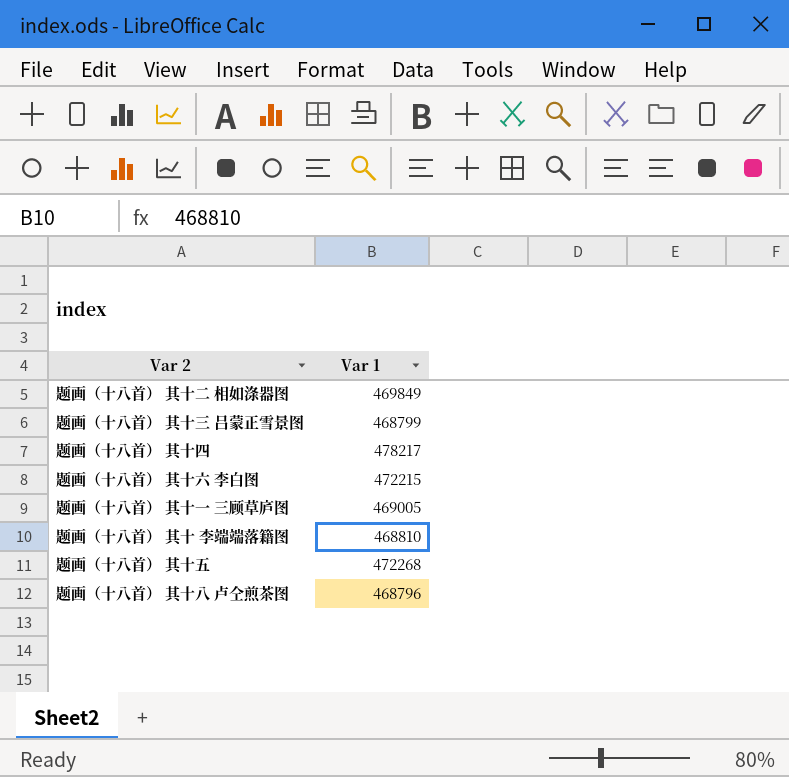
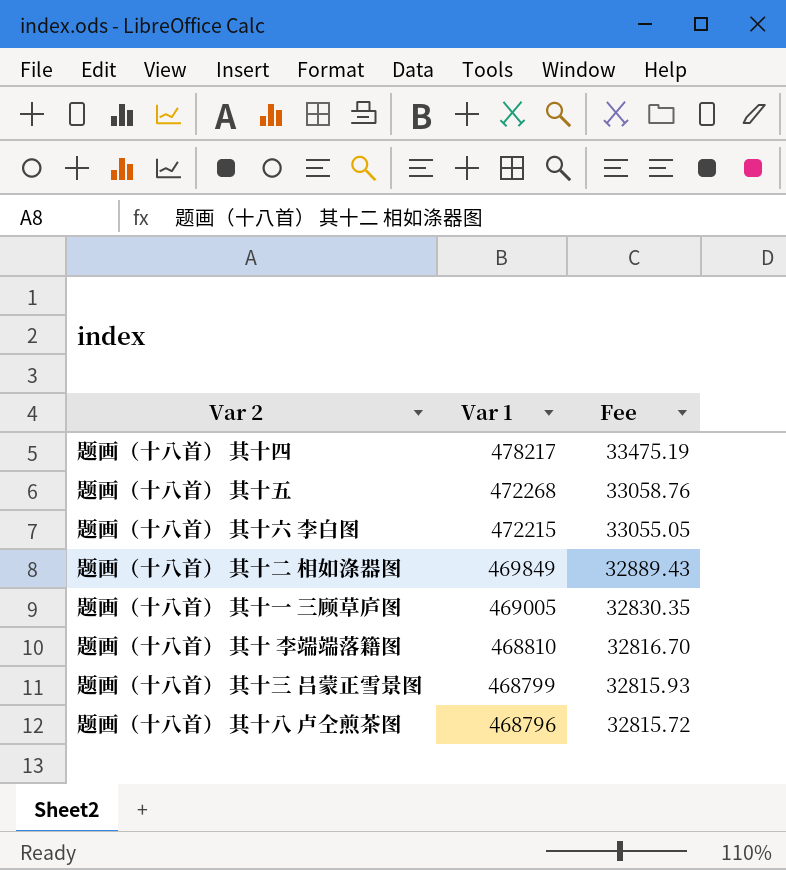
row order: none -> Var 1 descending
column Fee | formula: none -> [Var 1] * 0.07

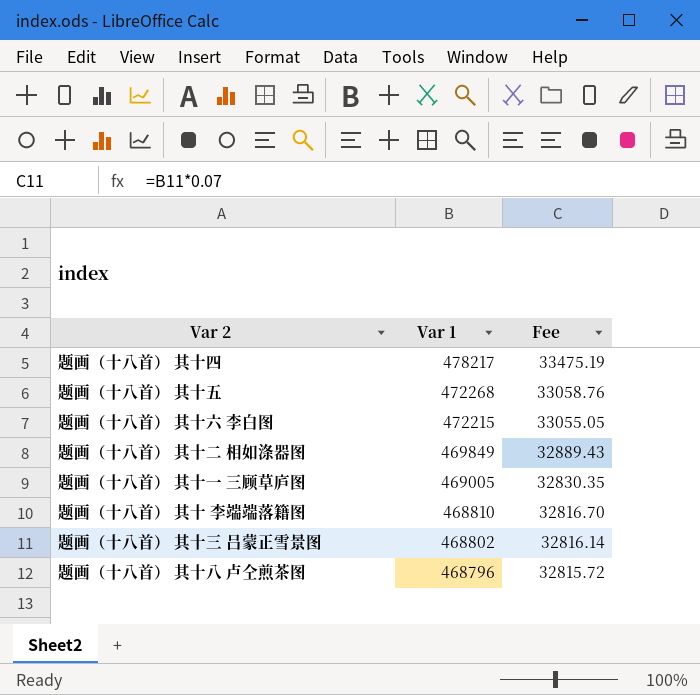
题画（十八首） 其十三 吕蒙正雪景图 | Var 1: 468799 -> 468802
题画（十八首） 其十三 吕蒙正雪景图 | Fee: 32815.93 -> 32816.14

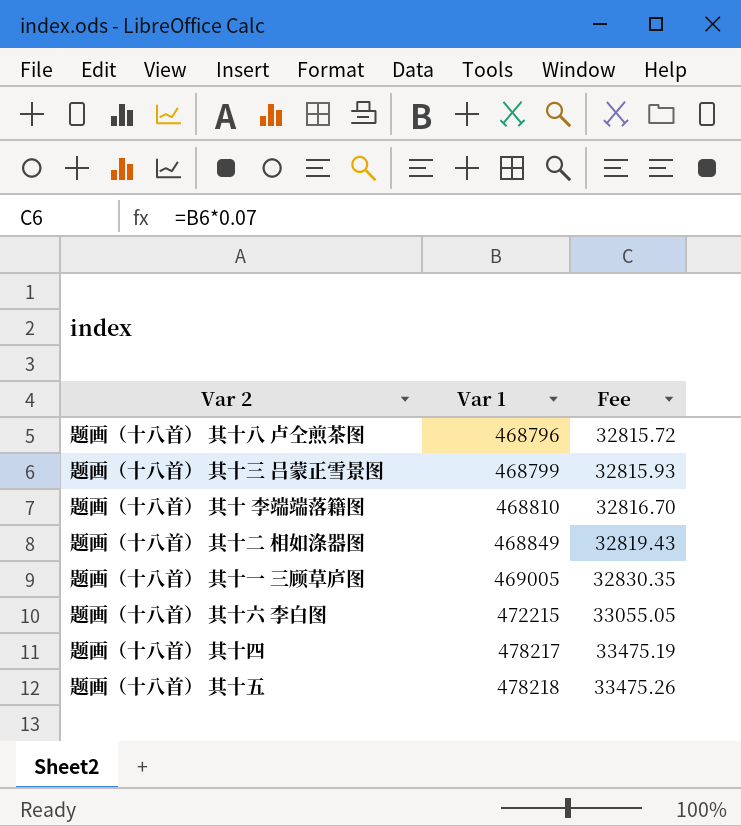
row order: Var 1 descending -> Var 1 ascending
题画（十八首） 其十三 吕蒙正雪景图 | Var 1: 468802 -> 468799
题画（十八首） 其十三 吕蒙正雪景图 | Fee: 32816.14 -> 32815.93
题画（十八首） 其十二 相如涤器图 | Var 1: 469849 -> 468849
题画（十八首） 其十二 相如涤器图 | Fee: 32889.43 -> 32819.43
题画（十八首） 其十五 | Var 1: 472268 -> 478218
题画（十八首） 其十五 | Fee: 33058.76 -> 33475.26

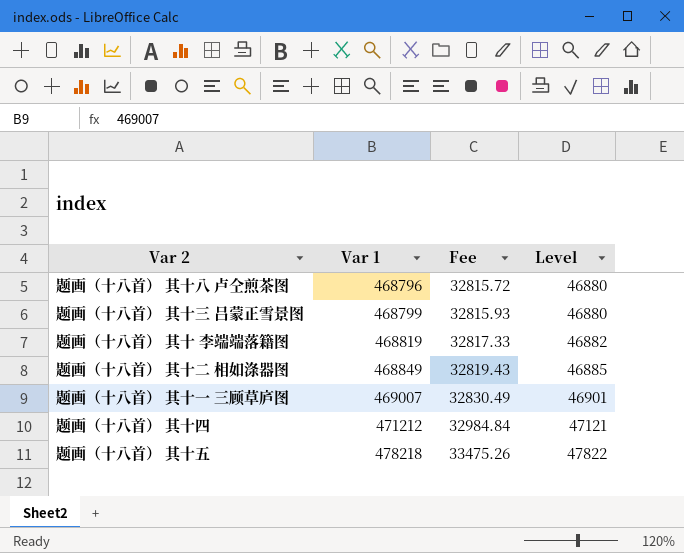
column Level | formula: none -> [Var 1] * 0.1
row 题画（十八首） 其十六 李白图: 472215 | 33055.05 -> none
题画（十八首） 其十 李端端落籍图 | Var 1: 468810 -> 468819
题画（十八首） 其十 李端端落籍图 | Fee: 32816.70 -> 32817.33
题画（十八首） 其十一 三顾草庐图 | Var 1: 469005 -> 469007
题画（十八首） 其十一 三顾草庐图 | Fee: 32830.35 -> 32830.49
题画（十八首） 其十四 | Var 1: 478217 -> 471212
题画（十八首） 其十四 | Fee: 33475.19 -> 32984.84

